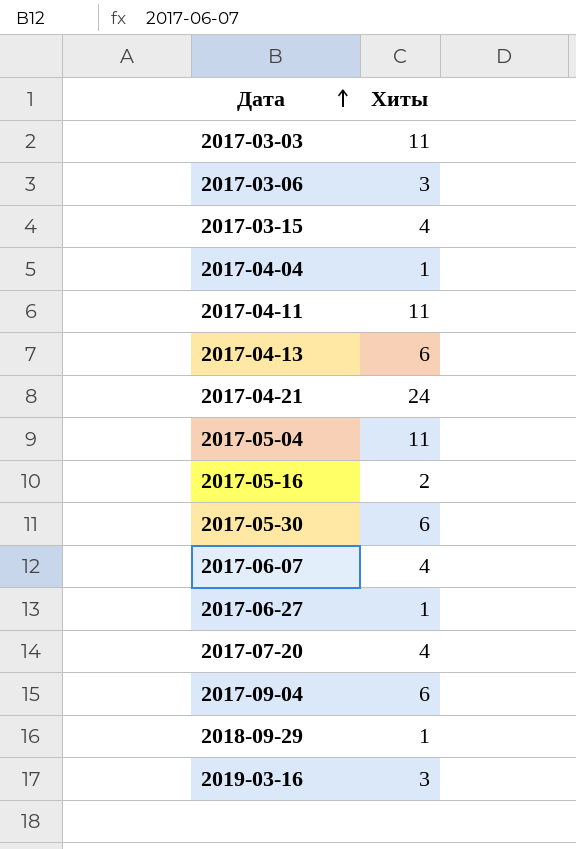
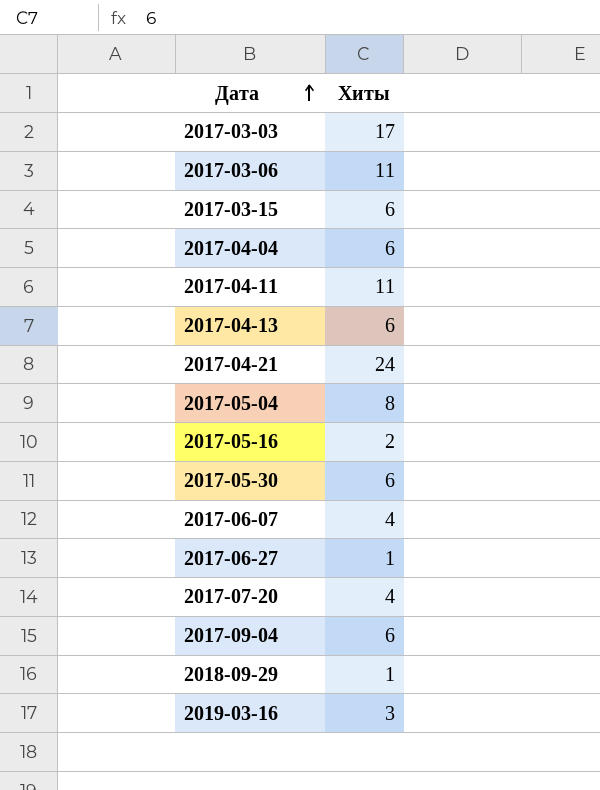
2017-03-03 | Хиты: 11 -> 17
2017-03-06 | Хиты: 3 -> 11
2017-03-15 | Хиты: 4 -> 6
2017-04-04 | Хиты: 1 -> 6
2017-05-04 | Хиты: 11 -> 8

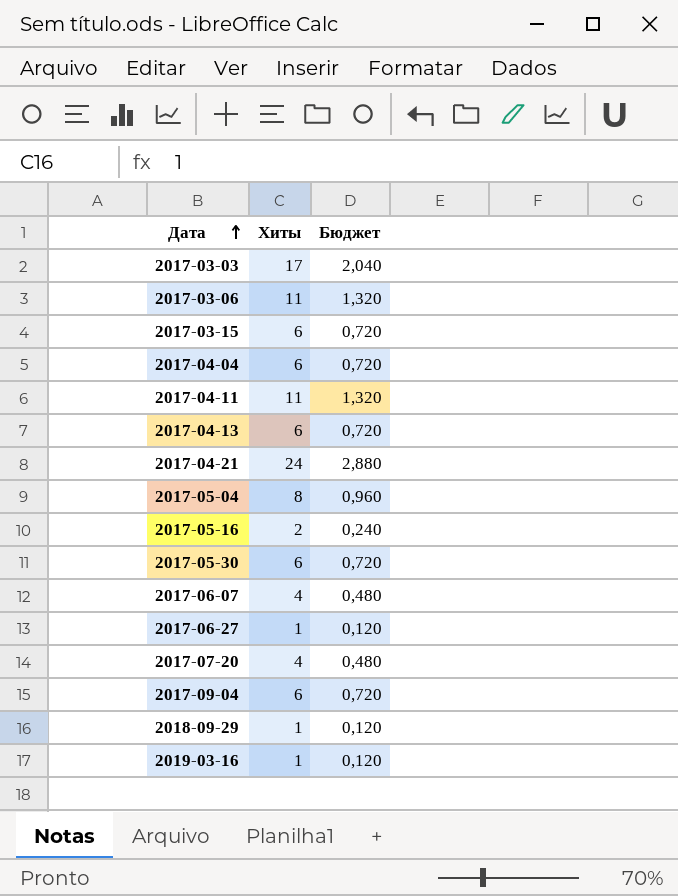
column Бюджет | formula: none -> [Хиты] * 0,12
2019-03-16 | Хиты: 3 -> 1

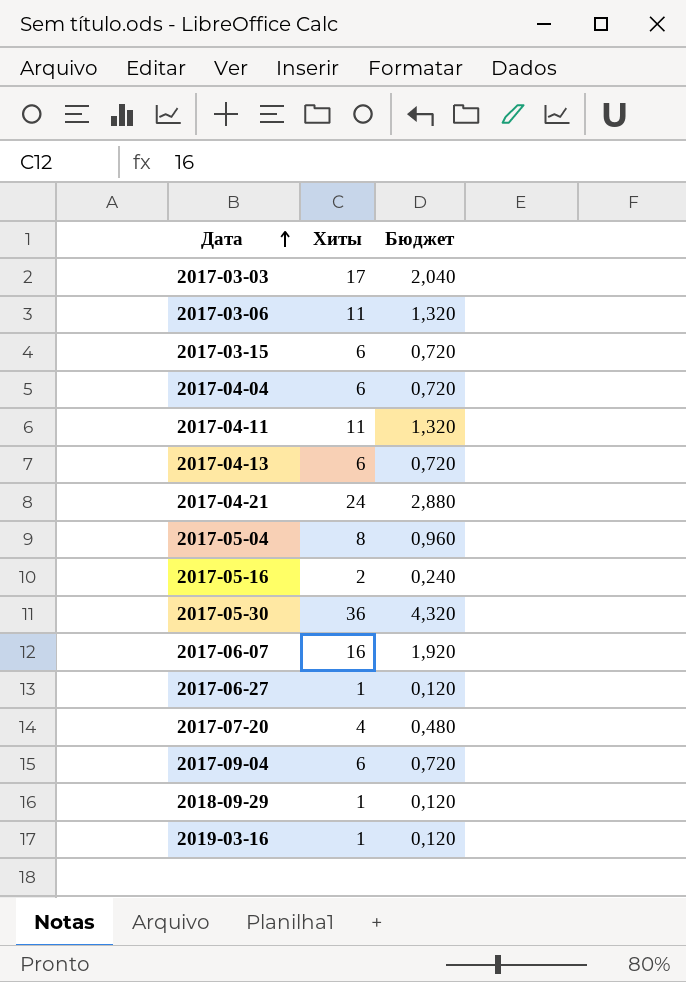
2017-05-30 | Хиты: 6 -> 36
2017-05-30 | Бюджет: 0,720 -> 4,320
2017-06-07 | Хиты: 4 -> 16
2017-06-07 | Бюджет: 0,480 -> 1,920

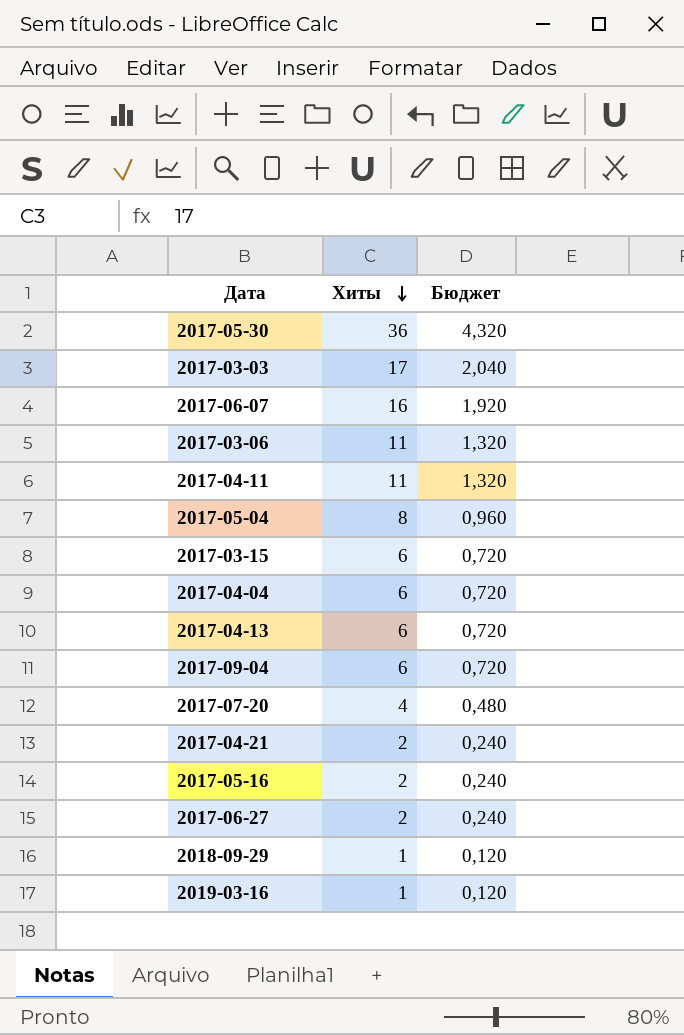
row order: Дата ascending -> Хиты descending
2017-04-21 | Хиты: 24 -> 2
2017-04-21 | Бюджет: 2,880 -> 0,240
2017-06-27 | Хиты: 1 -> 2
2017-06-27 | Бюджет: 0,120 -> 0,240

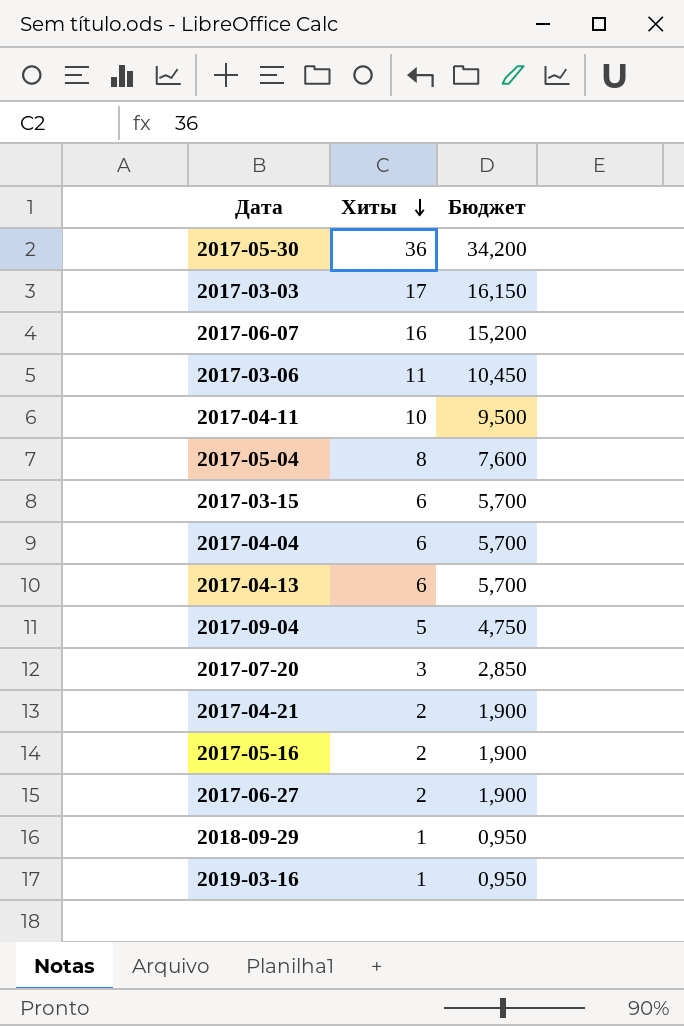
column Бюджет | formula: [Хиты] * 0,12 -> [Хиты] * 0,95
2017-04-11 | Хиты: 11 -> 10
2017-09-04 | Хиты: 6 -> 5
2017-07-20 | Хиты: 4 -> 3

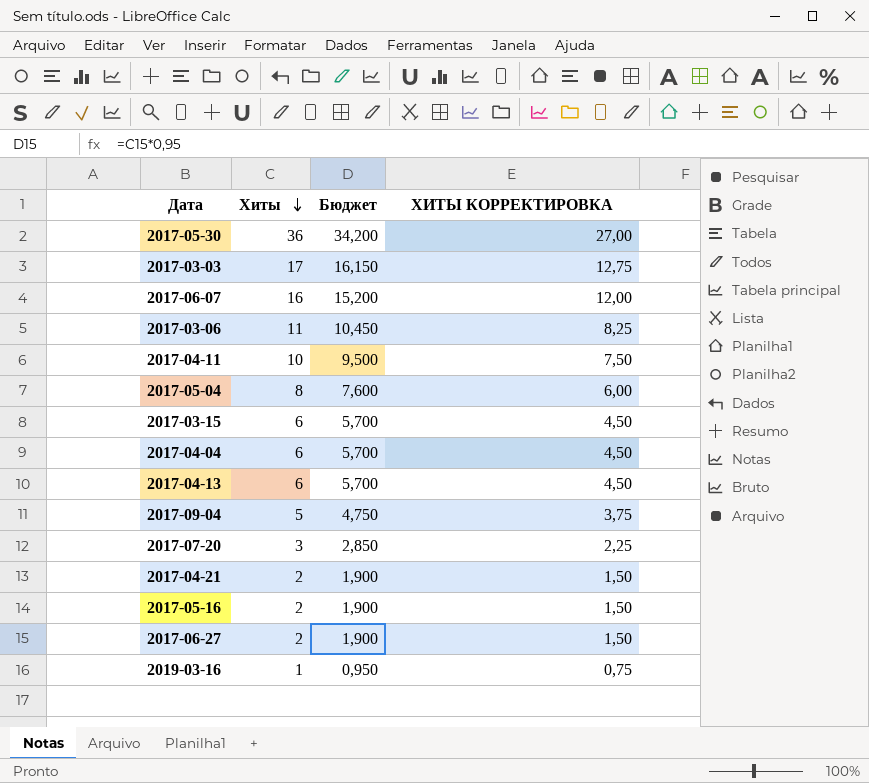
column ХИТЫ КОРРЕКТИРОВКА | formula: none -> [Хиты] * 0,75
row 2018-09-29: 1 | 0,950 -> none

